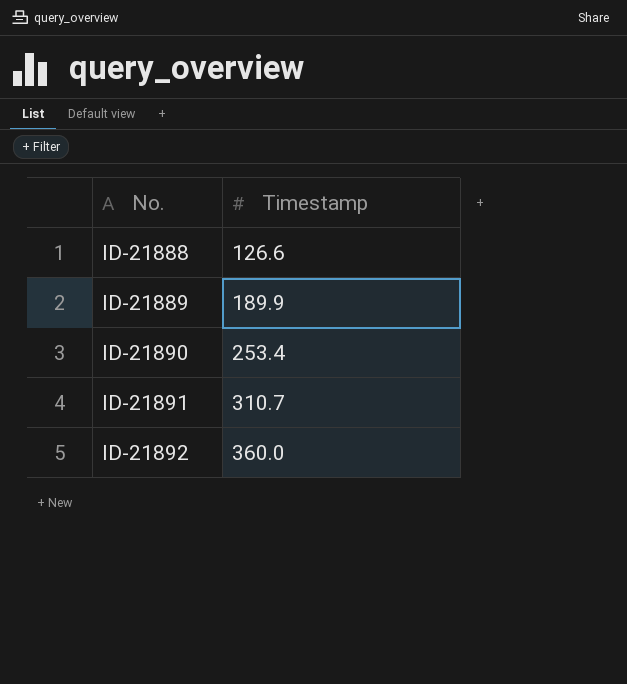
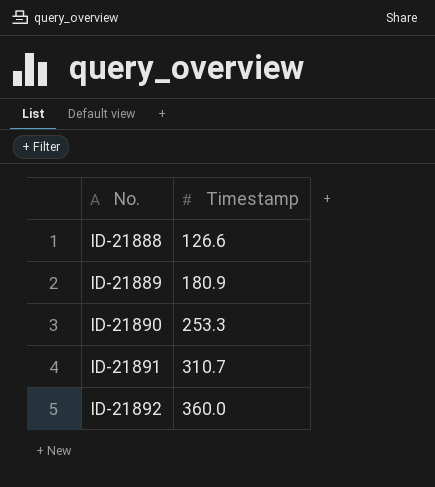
ID-21889 | Timestamp: 189.9 -> 180.9
ID-21890 | Timestamp: 253.4 -> 253.3

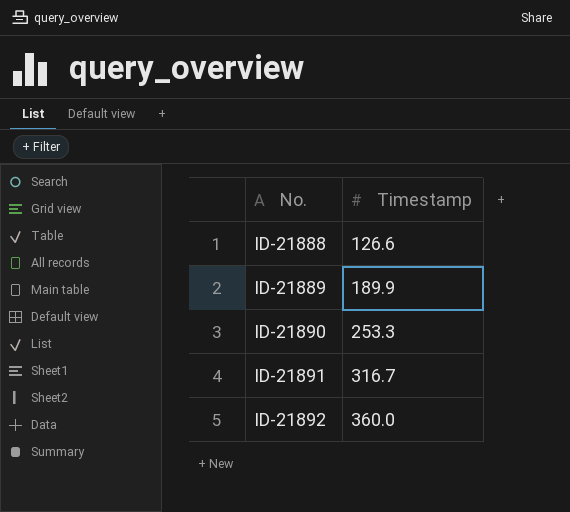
ID-21889 | Timestamp: 180.9 -> 189.9
ID-21891 | Timestamp: 310.7 -> 316.7

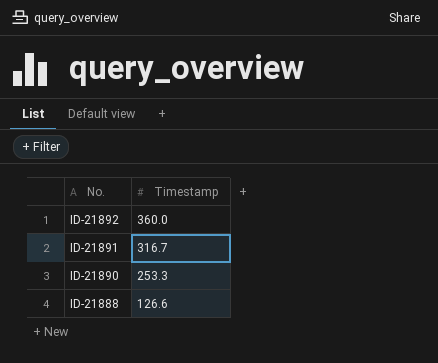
row order: No. ascending -> No. descending
row ID-21889: 189.9 -> none

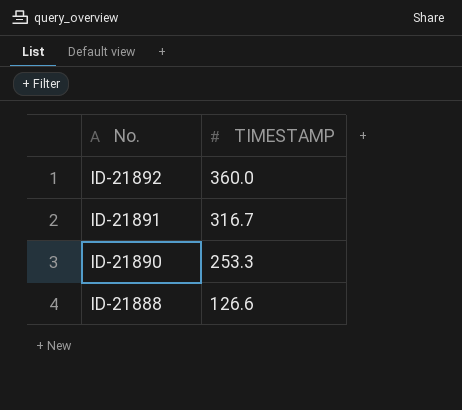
column name: Timestamp -> TIMESTAMP

